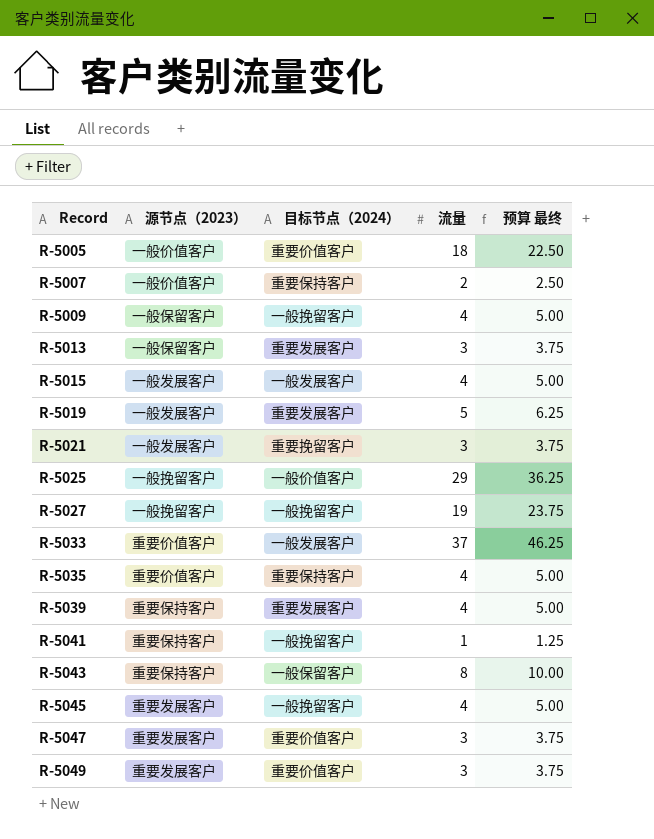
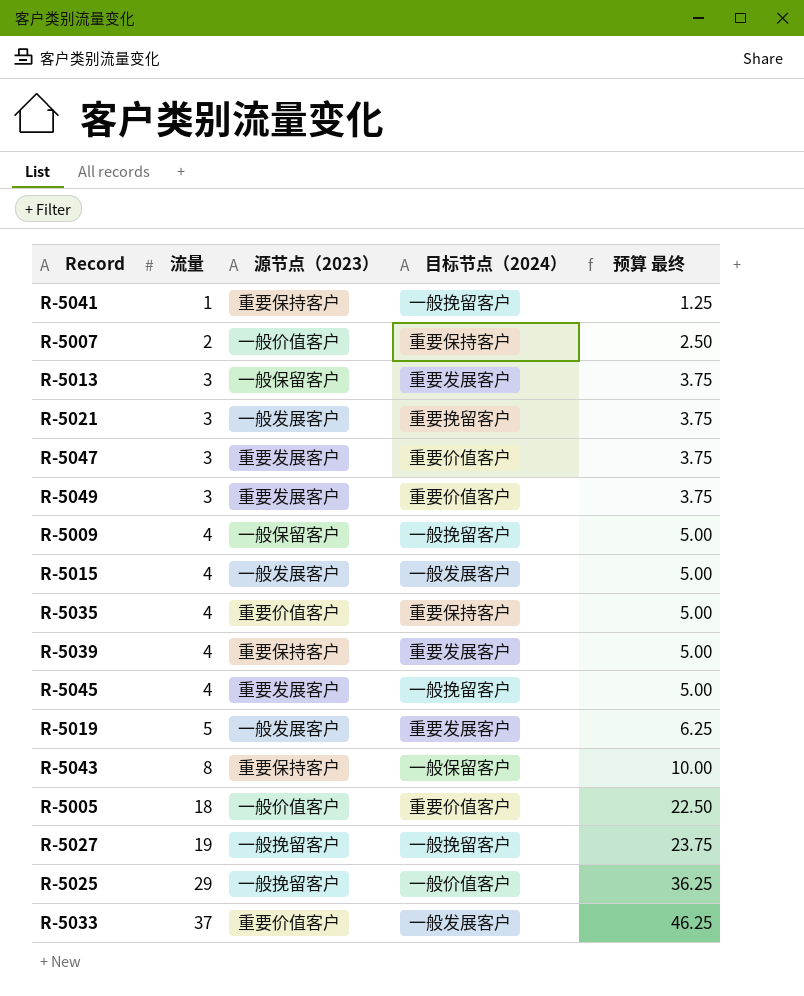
row order: Record ascending -> 流量 ascending
column 流量 | position: 4 -> 2

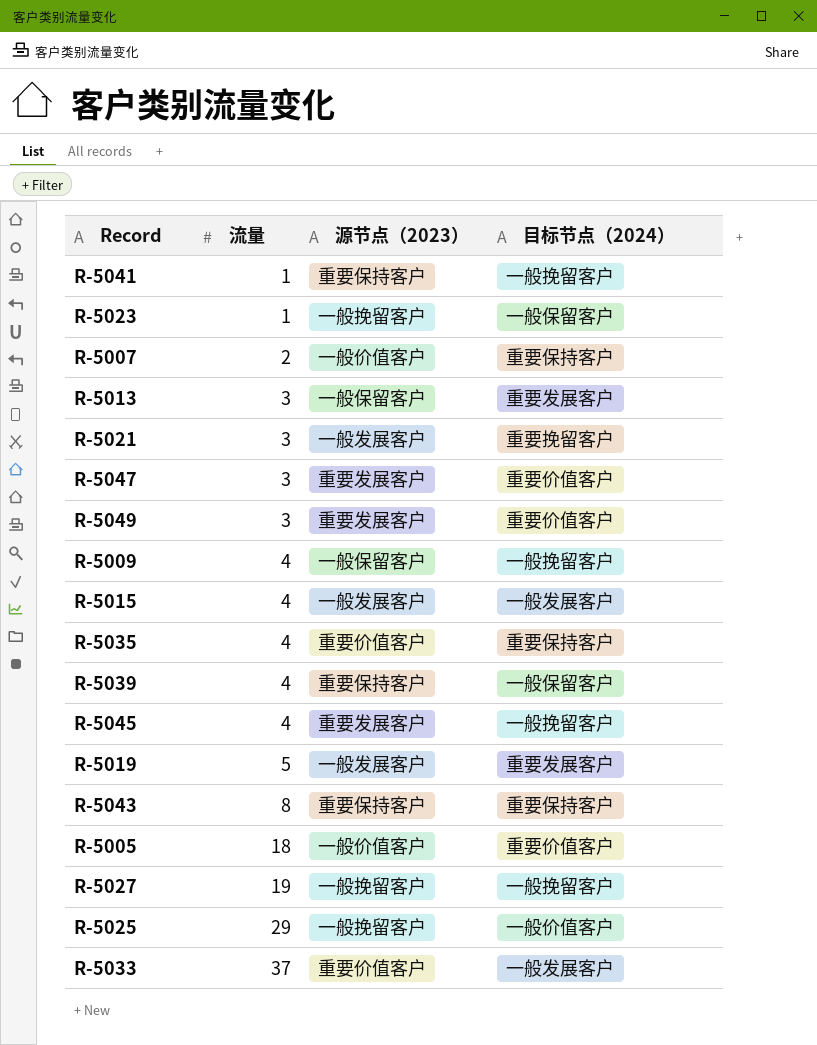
column 预算 最终 | formula: [流量] * 1.25 -> none
row R-5023: none -> 1 | 一般挽留客户 | 一般保留客户
R-5039 | 目标节点（2024）: 重要发展客户 -> 一般保留客户
R-5043 | 目标节点（2024）: 一般保留客户 -> 重要保持客户

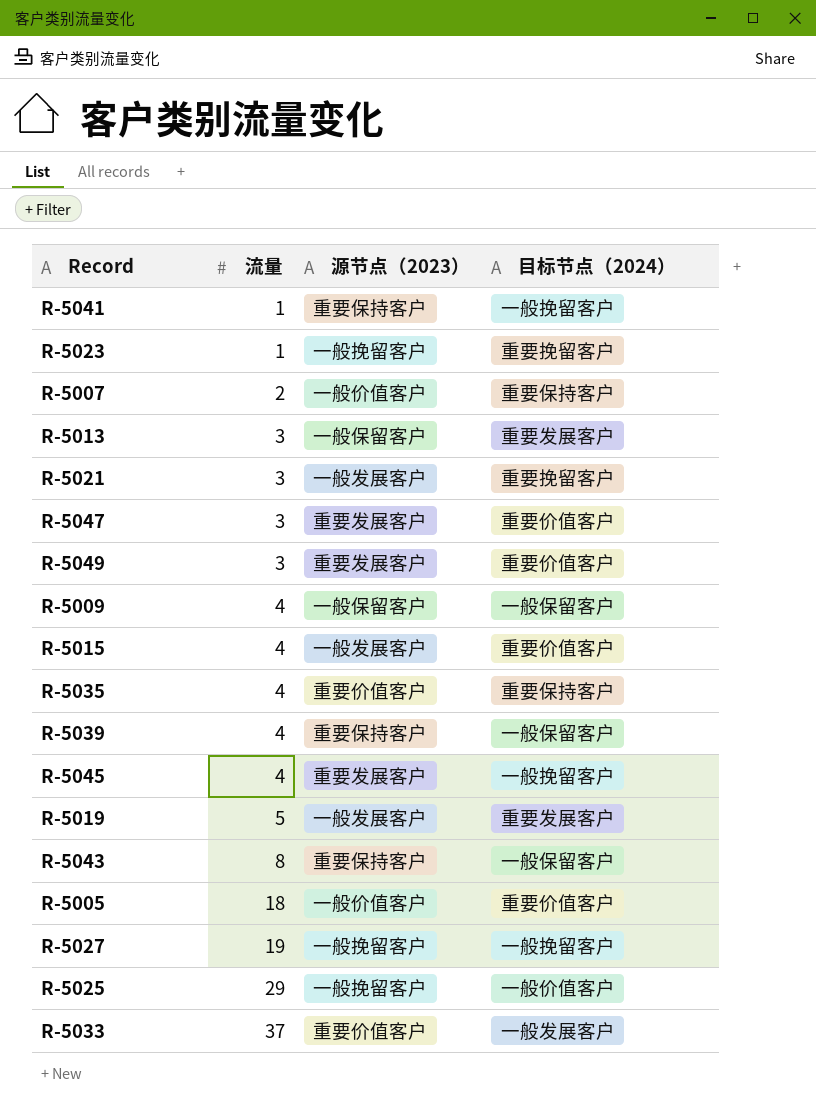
R-5023 | 目标节点（2024）: 一般保留客户 -> 重要挽留客户
R-5009 | 目标节点（2024）: 一般挽留客户 -> 一般保留客户
R-5015 | 目标节点（2024）: 一般发展客户 -> 重要价值客户
R-5043 | 目标节点（2024）: 重要保持客户 -> 一般保留客户

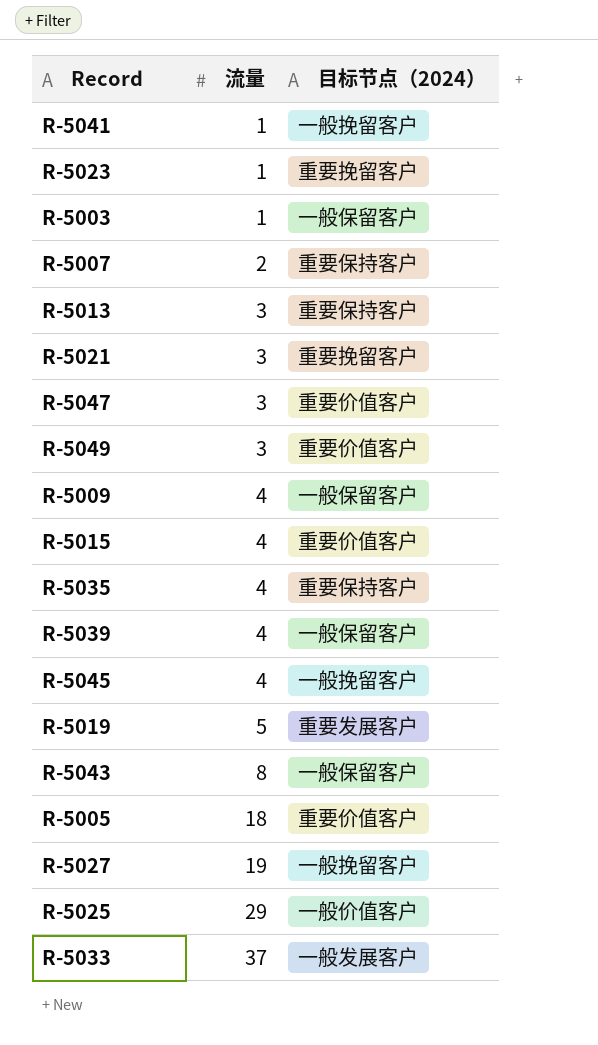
column 源节点（2023） | position: 3 -> none
row R-5003: none -> 1 | 一般保留客户
R-5013 | 目标节点（2024）: 重要发展客户 -> 重要保持客户

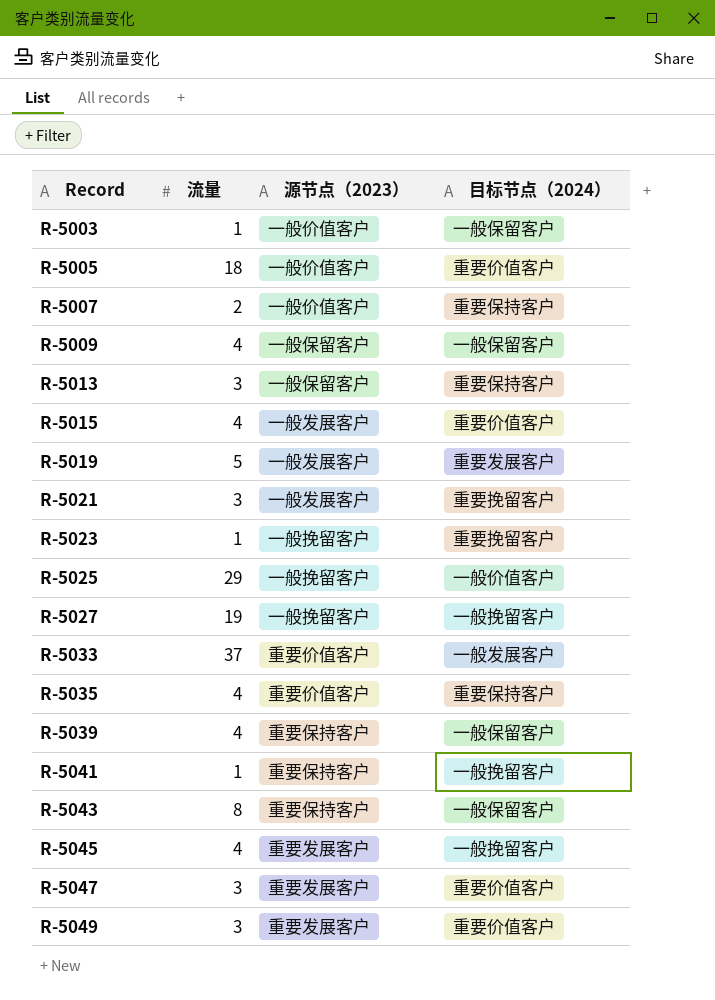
row order: 流量 ascending -> Record ascending
column 源节点（2023） | position: none -> 3

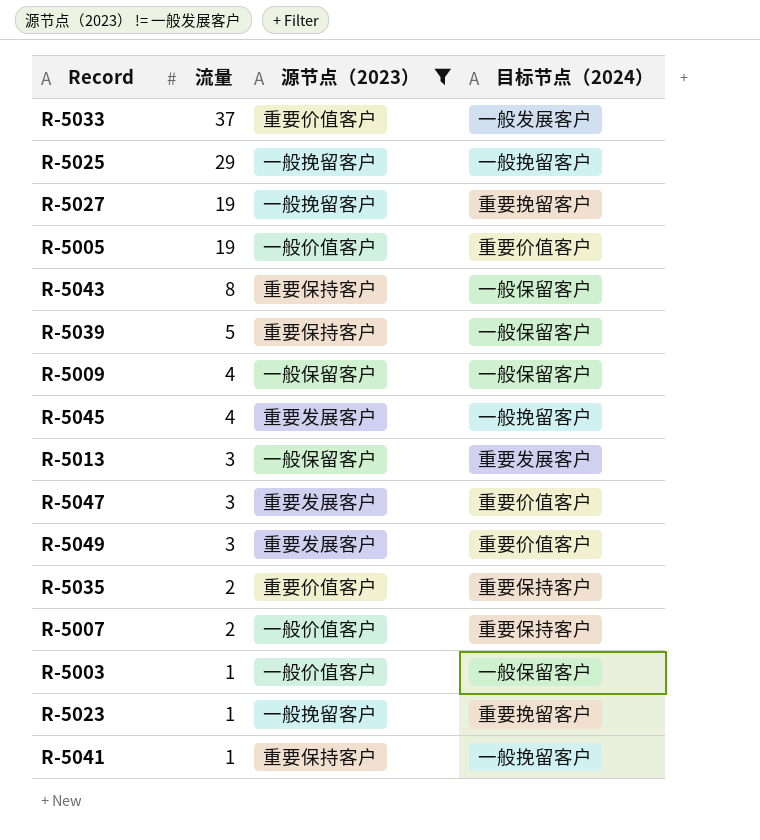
filter: none -> 源节点（2023） != 一般发展客户
row order: Record ascending -> 流量 descending
R-5025 | 目标节点（2024）: 一般价值客户 -> 一般挽留客户
R-5027 | 目标节点（2024）: 一般挽留客户 -> 重要挽留客户
R-5005 | 流量: 18 -> 19
R-5039 | 流量: 4 -> 5
R-5013 | 目标节点（2024）: 重要保持客户 -> 重要发展客户
R-5035 | 流量: 4 -> 2

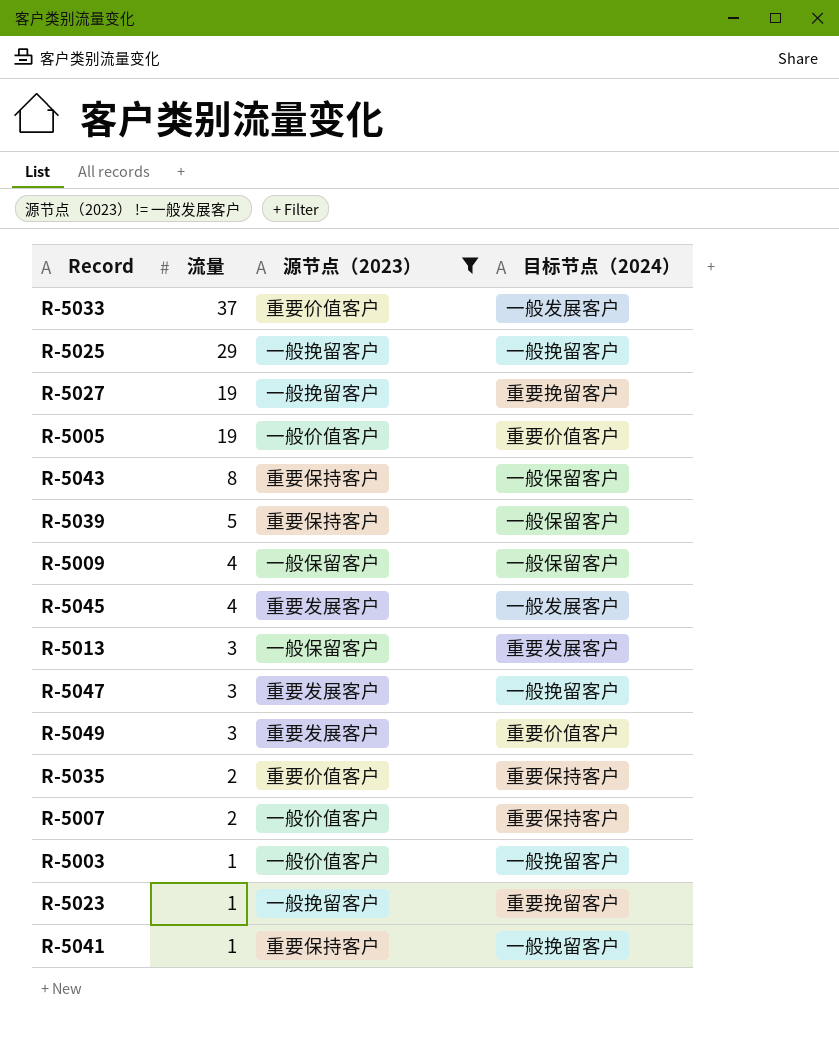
R-5045 | 目标节点（2024）: 一般挽留客户 -> 一般发展客户
R-5047 | 目标节点（2024）: 重要价值客户 -> 一般挽留客户
R-5003 | 目标节点（2024）: 一般保留客户 -> 一般挽留客户

